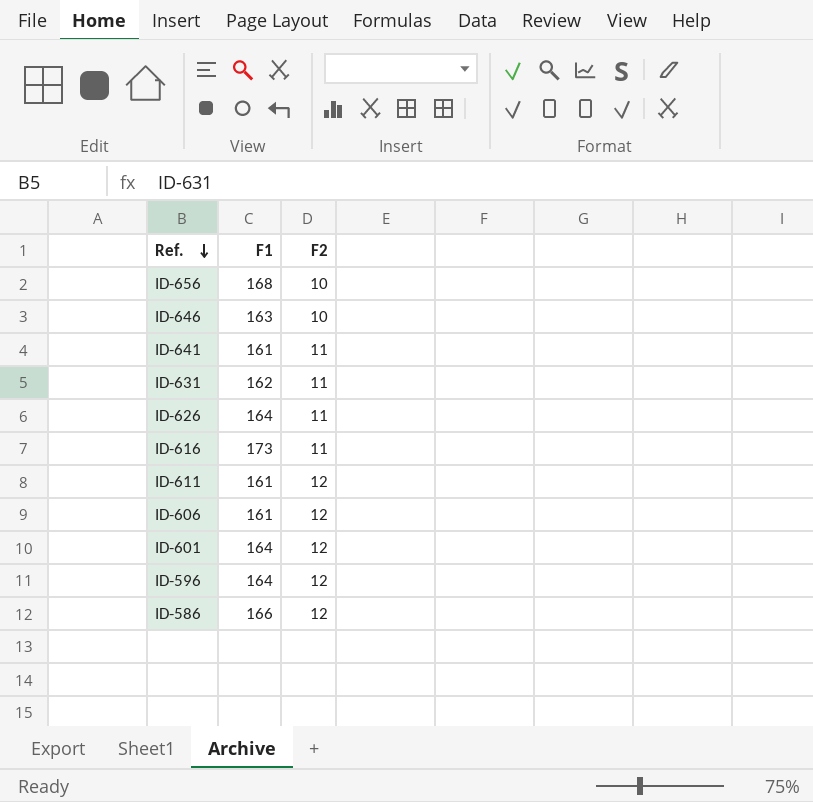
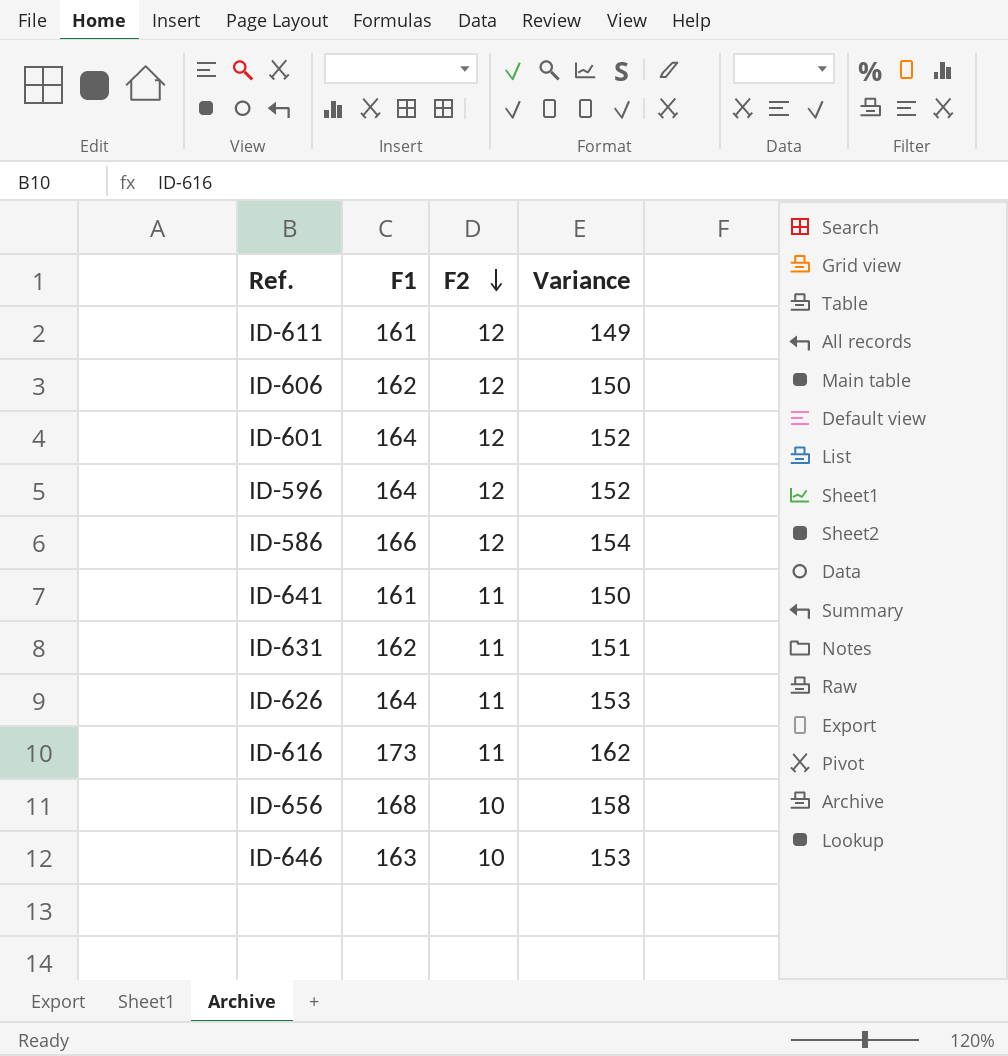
row order: Ref. descending -> F2 descending
column Variance | formula: none -> [F1] - [F2]
ID-606 | F1: 161 -> 162

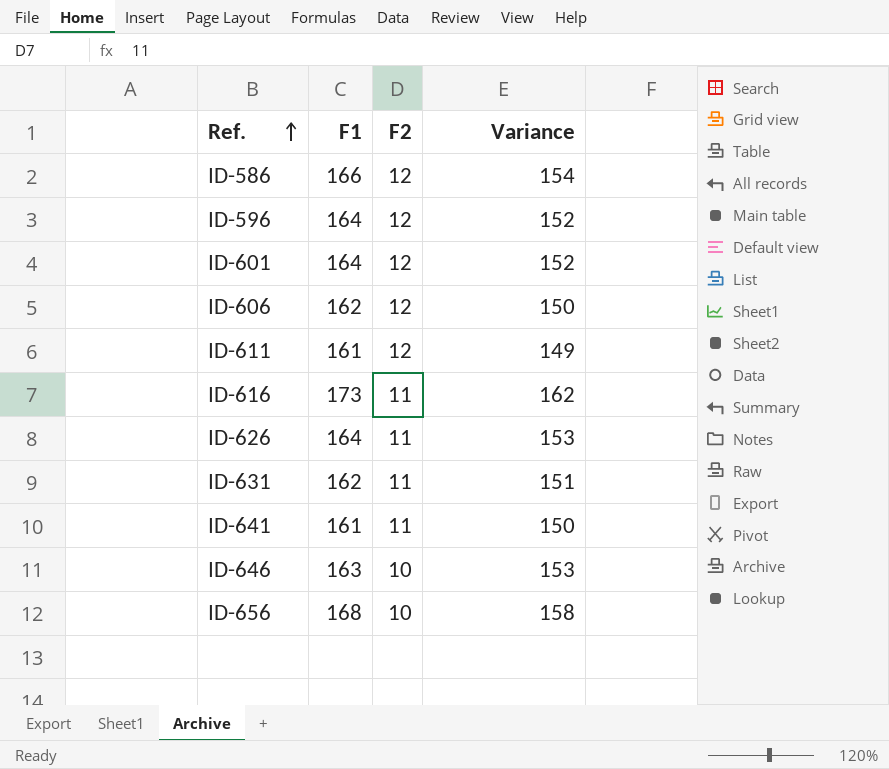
row order: F2 descending -> Ref. ascending

